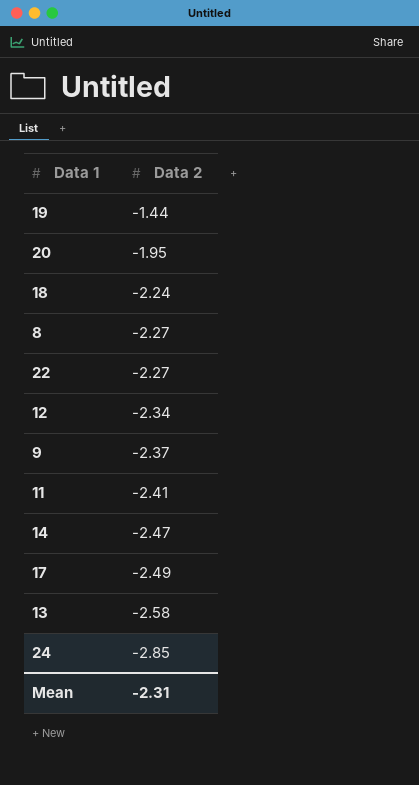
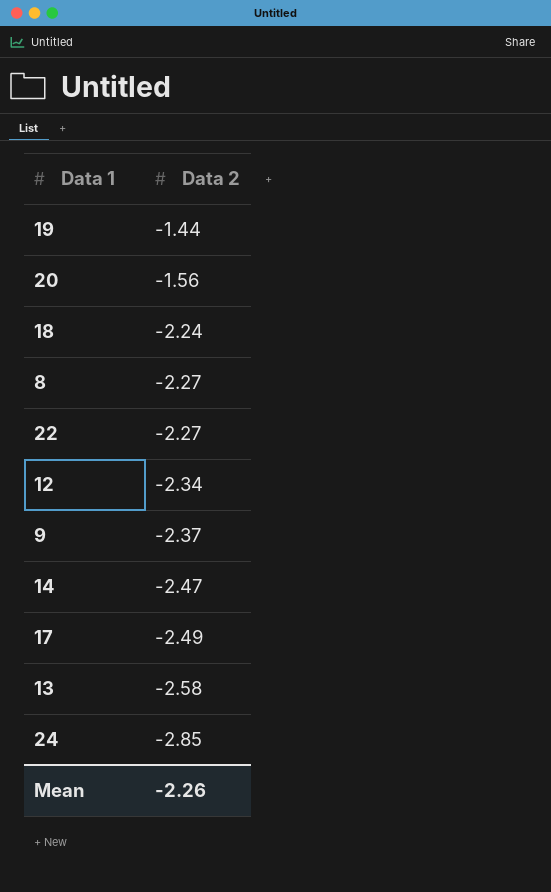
row 11: -2.41 -> none
20 | Data 2: -1.95 -> -1.56
Mean | Data 2: -2.31 -> -2.26

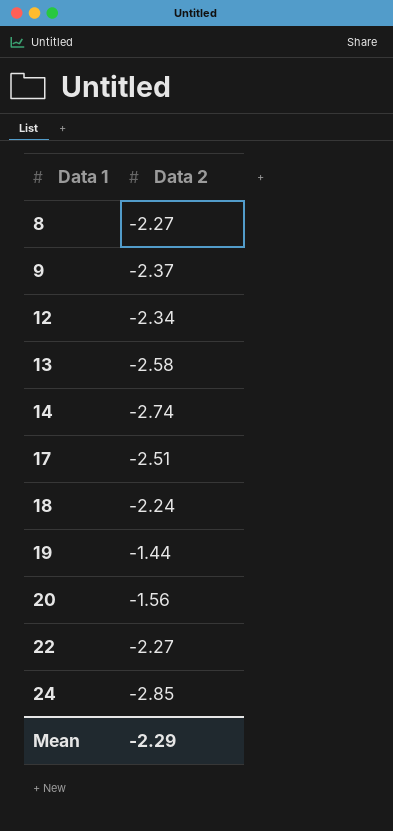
row order: Data 2 descending -> Data 1 ascending
14 | Data 2: -2.47 -> -2.74
17 | Data 2: -2.49 -> -2.51
Mean | Data 2: -2.26 -> -2.29

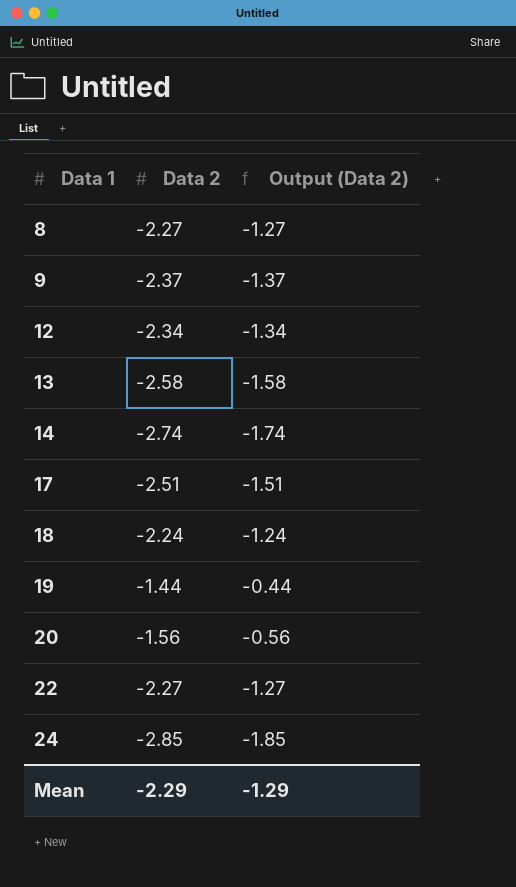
column Output (Data 2) | formula: none -> [Data 2] + 1

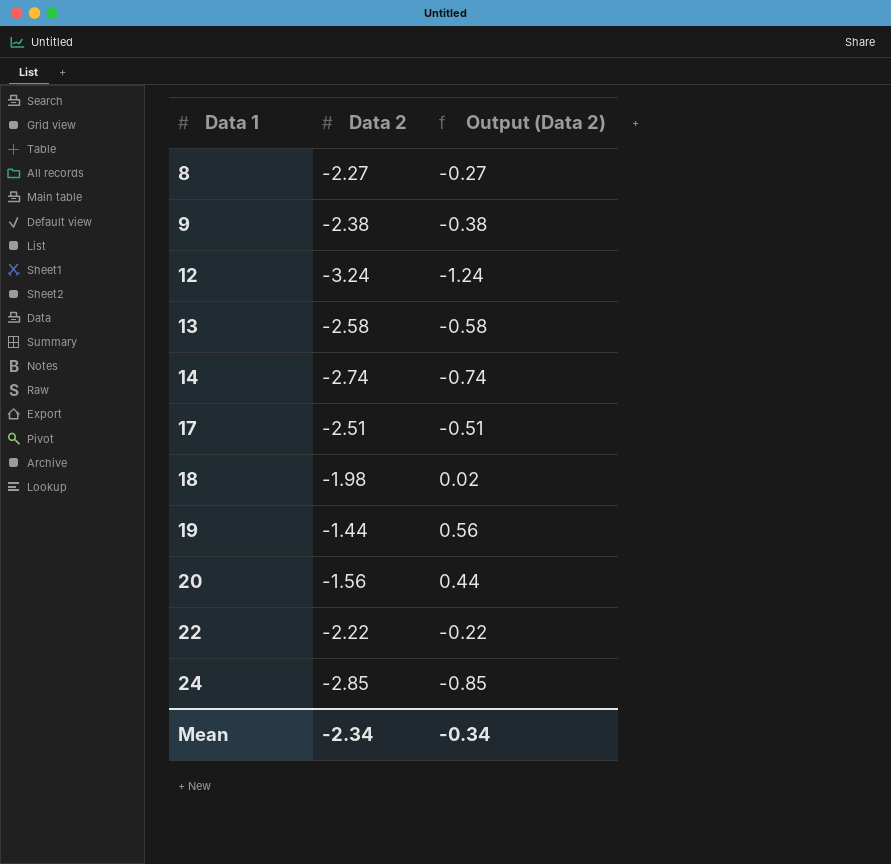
column Output (Data 2) | formula: [Data 2] + 1 -> [Data 2] + 2
9 | Data 2: -2.37 -> -2.38
12 | Data 2: -2.34 -> -3.24
18 | Data 2: -2.24 -> -1.98
22 | Data 2: -2.27 -> -2.22
Mean | Data 2: -2.29 -> -2.34
Mean | Output (Data 2): -1.29 -> -0.34

